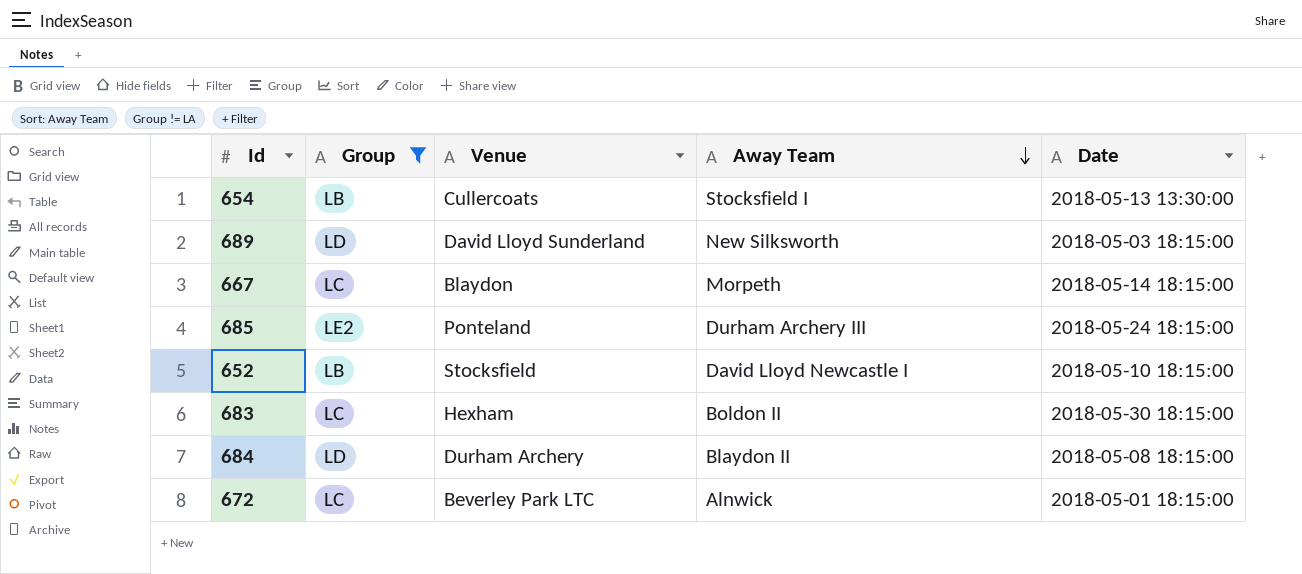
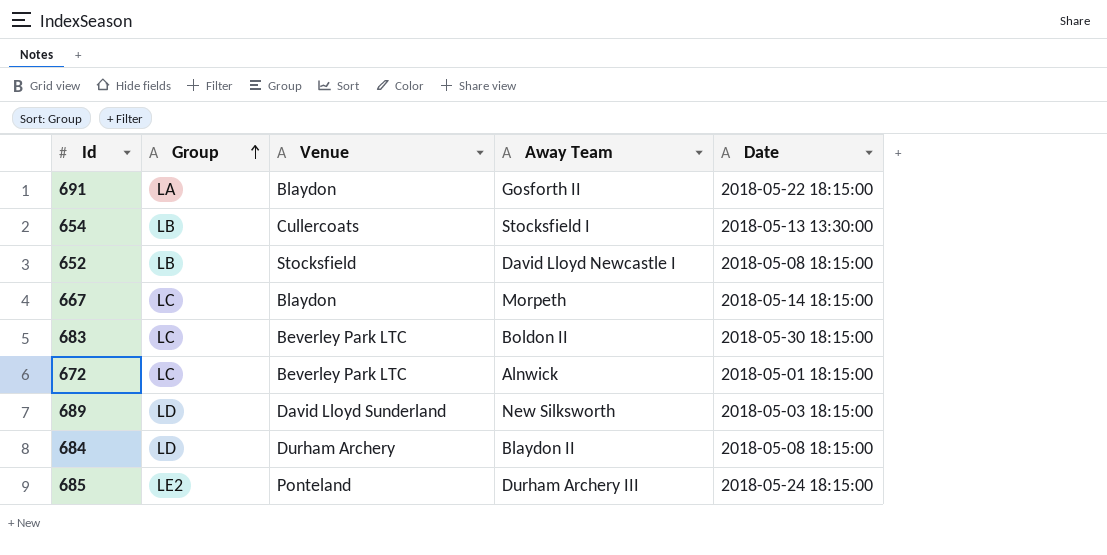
filter: Group != LA -> none
row order: Away Team descending -> Group ascending
652 | Date: 2018-05-10 18:15:00 -> 2018-05-08 18:15:00
683 | Venue: Hexham -> Beverley Park LTC

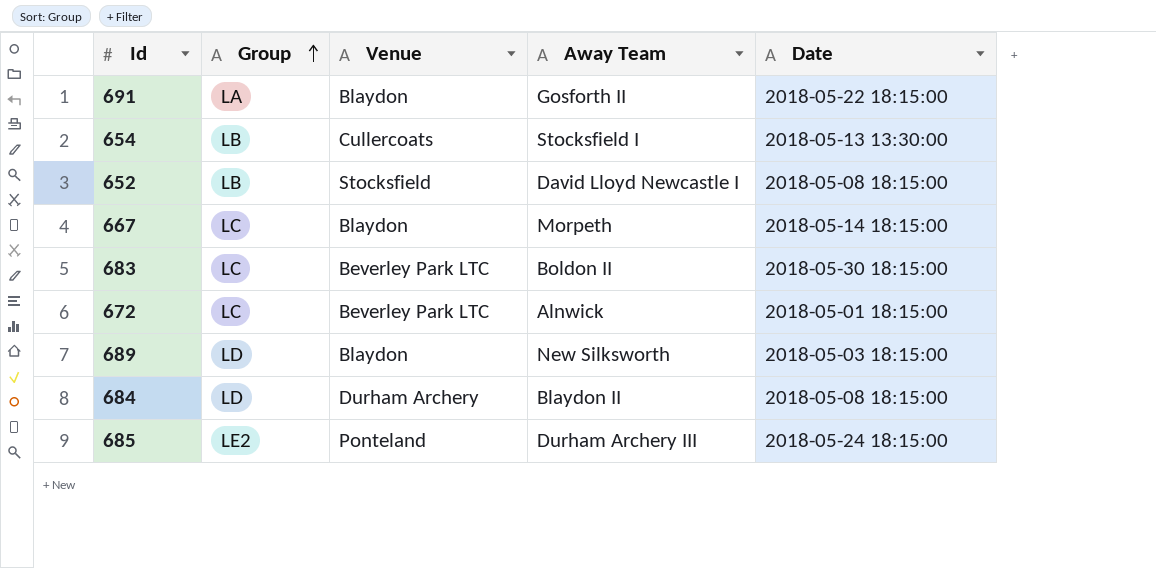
689 | Venue: David Lloyd Sunderland -> Blaydon

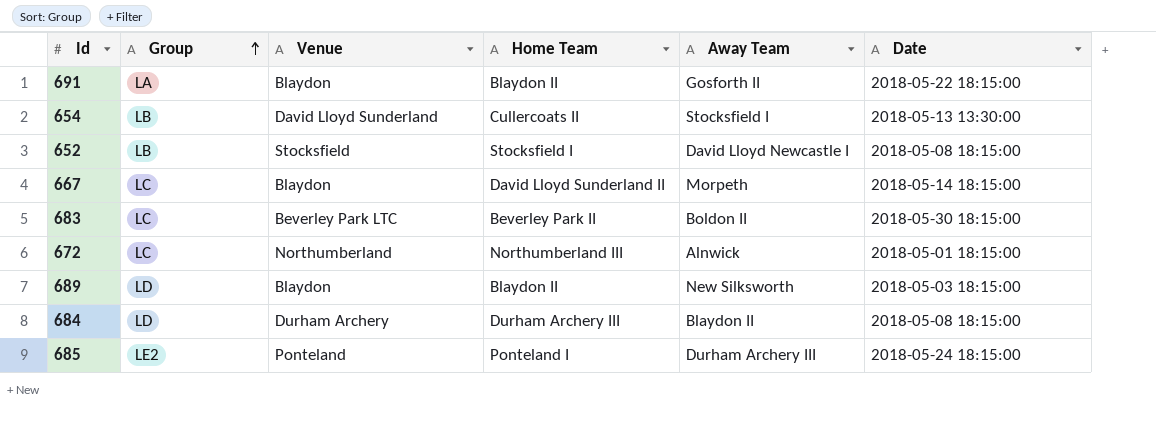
column Home Team | position: none -> 4
654 | Venue: Cullercoats -> David Lloyd Sunderland
672 | Venue: Beverley Park LTC -> Northumberland

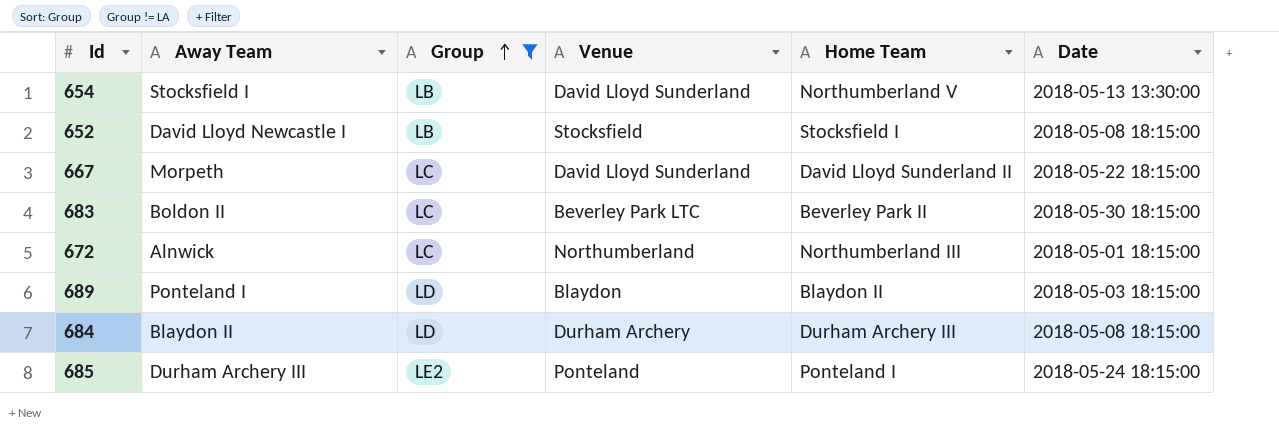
filter: none -> Group != LA
column Away Team | position: 5 -> 2
654 | Home Team: Cullercoats II -> Northumberland V
667 | Venue: Blaydon -> David Lloyd Sunderland
667 | Date: 2018-05-14 18:15:00 -> 2018-05-22 18:15:00
689 | Away Team: New Silksworth -> Ponteland I

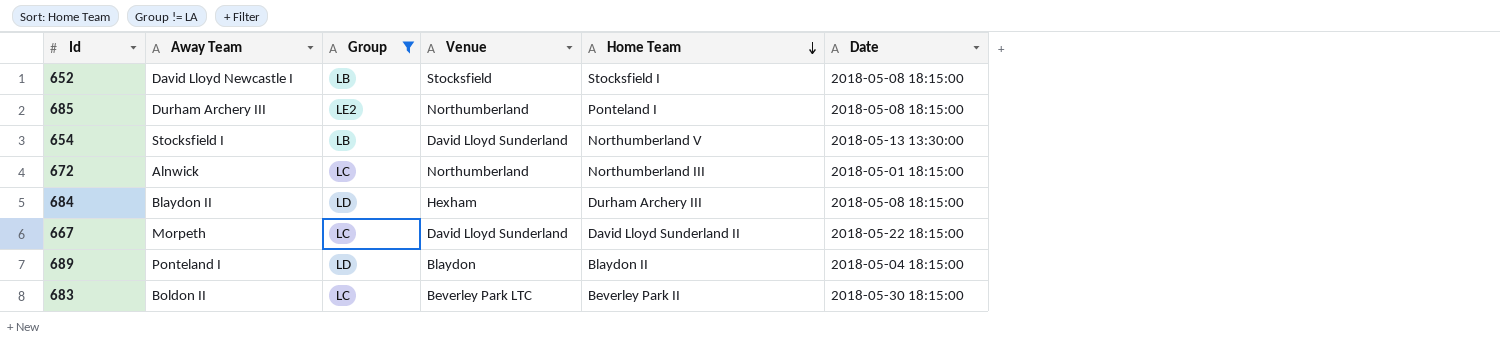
row order: Group ascending -> Home Team descending
685 | Venue: Ponteland -> Northumberland
685 | Date: 2018-05-24 18:15:00 -> 2018-05-08 18:15:00
684 | Venue: Durham Archery -> Hexham
689 | Date: 2018-05-03 18:15:00 -> 2018-05-04 18:15:00

